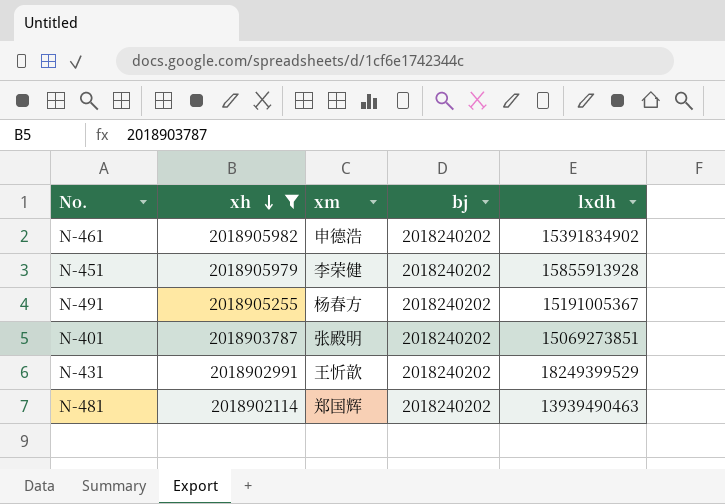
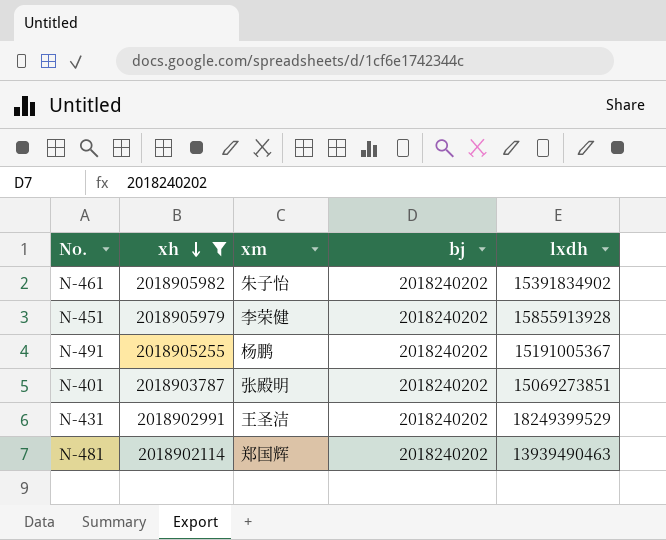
N-461 | xm: 申德浩 -> 朱子怡
N-491 | xm: 杨春方 -> 杨鹏
N-431 | xm: 王忻歆 -> 王圣洁

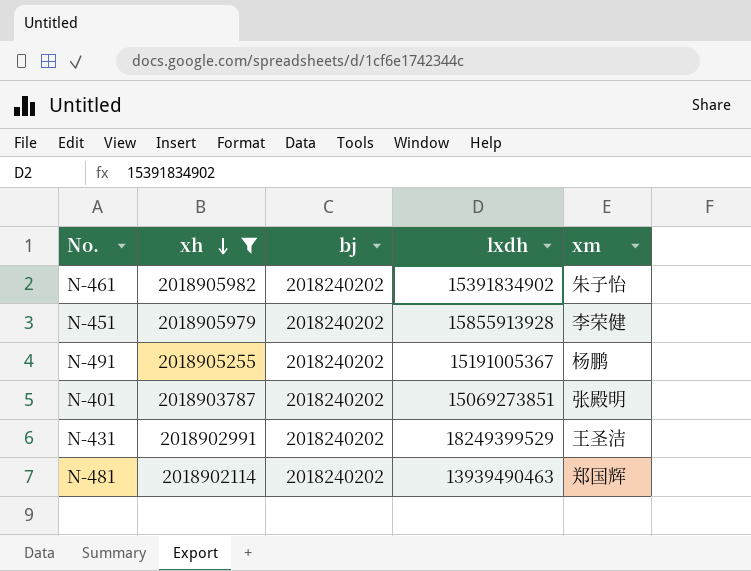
column xm | position: 3 -> 5

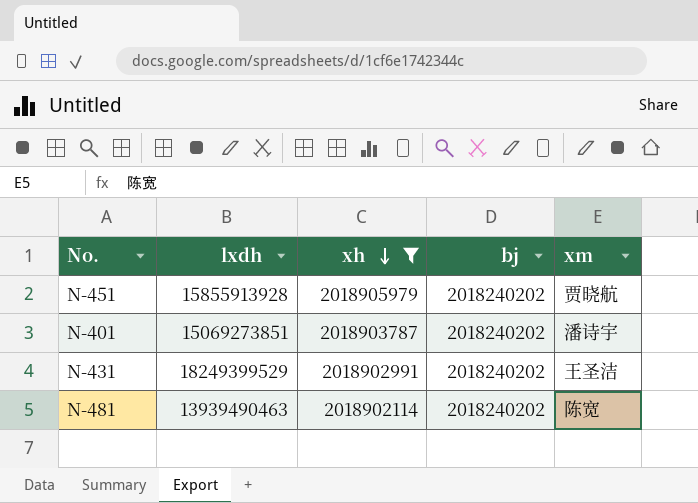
column lxdh | position: 4 -> 2
row N-461: 2018905982 | 2018240202 | 15391834902 | 朱子怡 -> none
row N-491: 2018905255 | 2018240202 | 15191005367 | 杨鹏 -> none
N-451 | xm: 李荣健 -> 贾晓航
N-401 | xm: 张殿明 -> 潘诗宇
N-481 | xm: 郑国辉 -> 陈宽

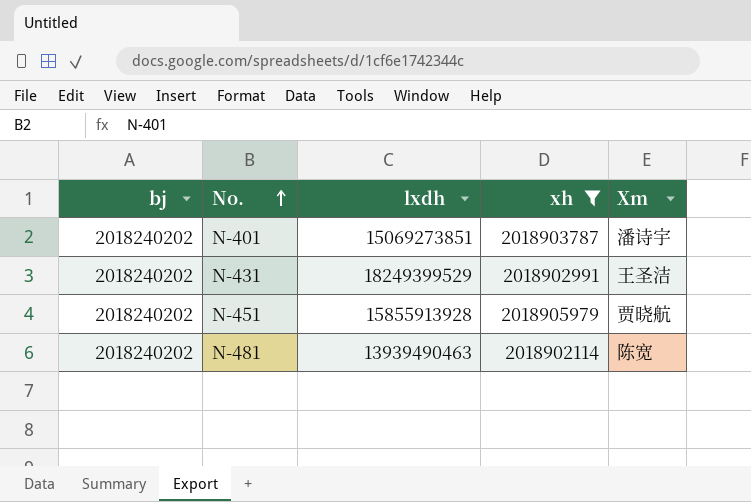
row order: xh descending -> No. ascending
column bj | position: 4 -> 1
column name: xm -> Xm

